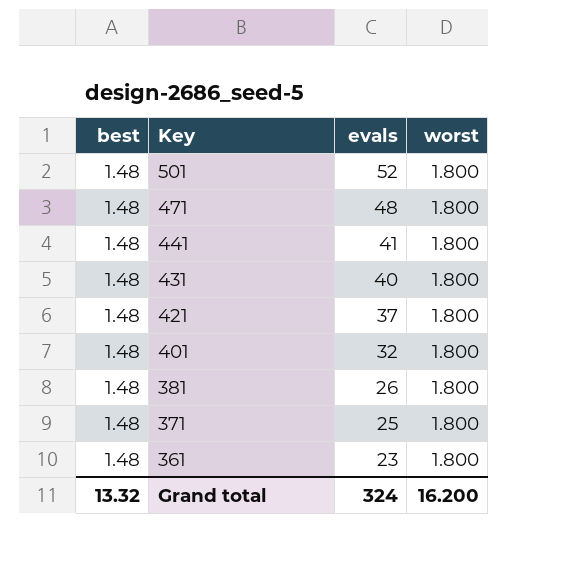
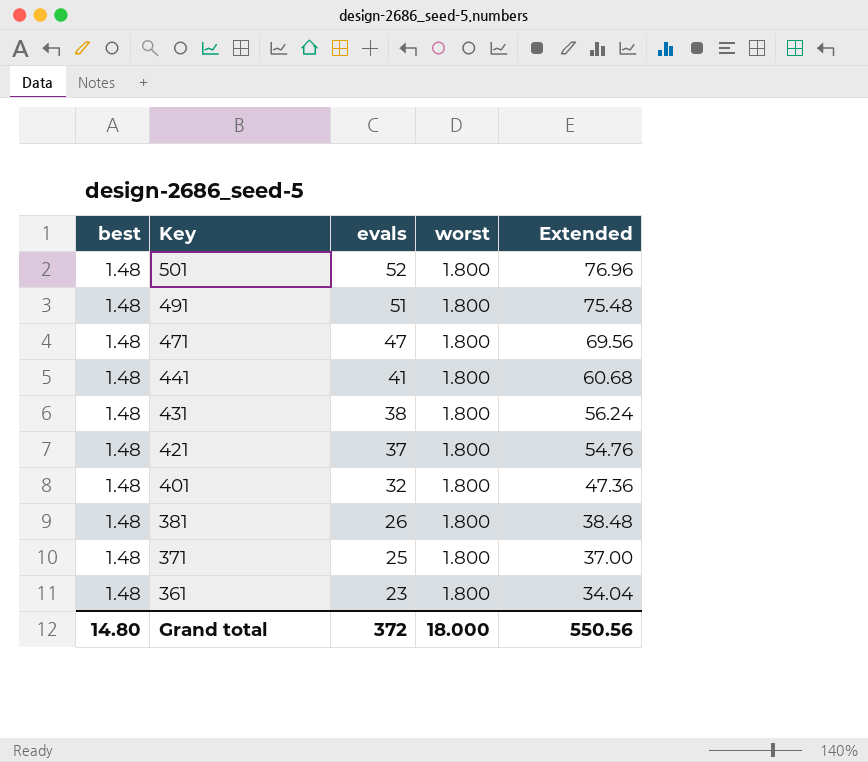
column Extended | formula: none -> [best] * [evals]
row 491: none -> 1.48 | 51 | 1.800 | 75.48
471 | evals: 48 -> 47
431 | evals: 40 -> 38
Grand total | best: 13.32 -> 14.80
Grand total | evals: 324 -> 372
Grand total | worst: 16.200 -> 18.000

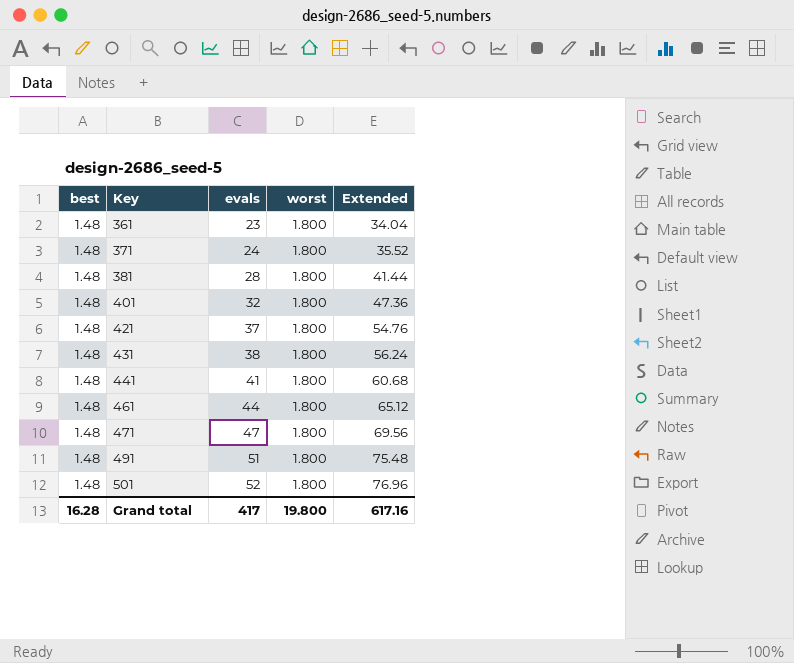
row order: Key descending -> Key ascending
371 | evals: 25 -> 24
371 | Extended: 37.00 -> 35.52
381 | evals: 26 -> 28
381 | Extended: 38.48 -> 41.44
row 461: none -> 1.48 | 44 | 1.800 | 65.12
Grand total | best: 14.80 -> 16.28
Grand total | evals: 372 -> 417
Grand total | worst: 18.000 -> 19.800
Grand total | Extended: 550.56 -> 617.16

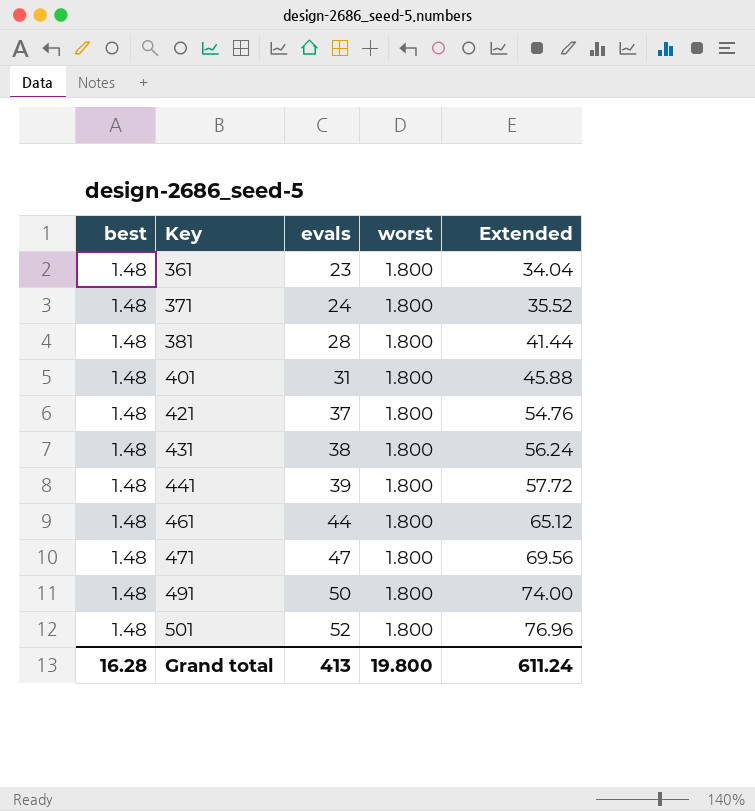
401 | evals: 32 -> 31
401 | Extended: 47.36 -> 45.88
441 | evals: 41 -> 39
441 | Extended: 60.68 -> 57.72
491 | evals: 51 -> 50
491 | Extended: 75.48 -> 74.00
Grand total | evals: 417 -> 413
Grand total | Extended: 617.16 -> 611.24

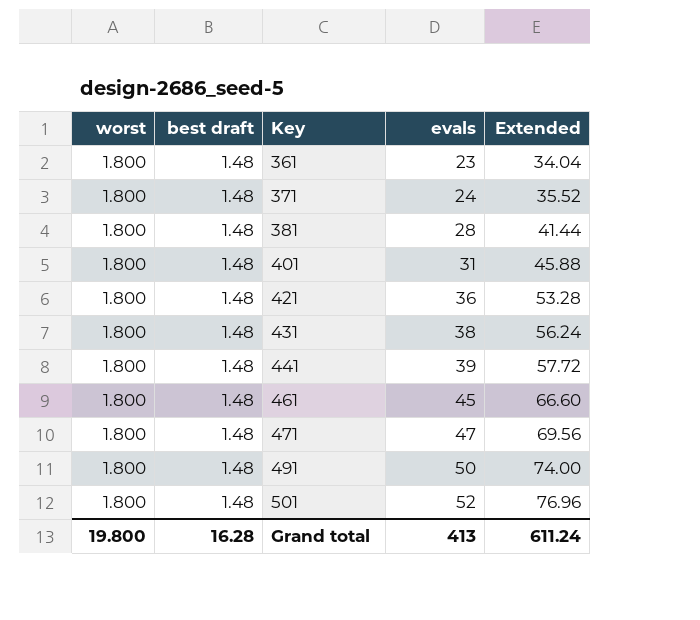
column worst | position: 4 -> 1
column name: best -> best draft
421 | evals: 37 -> 36
421 | Extended: 54.76 -> 53.28
461 | evals: 44 -> 45
461 | Extended: 65.12 -> 66.60

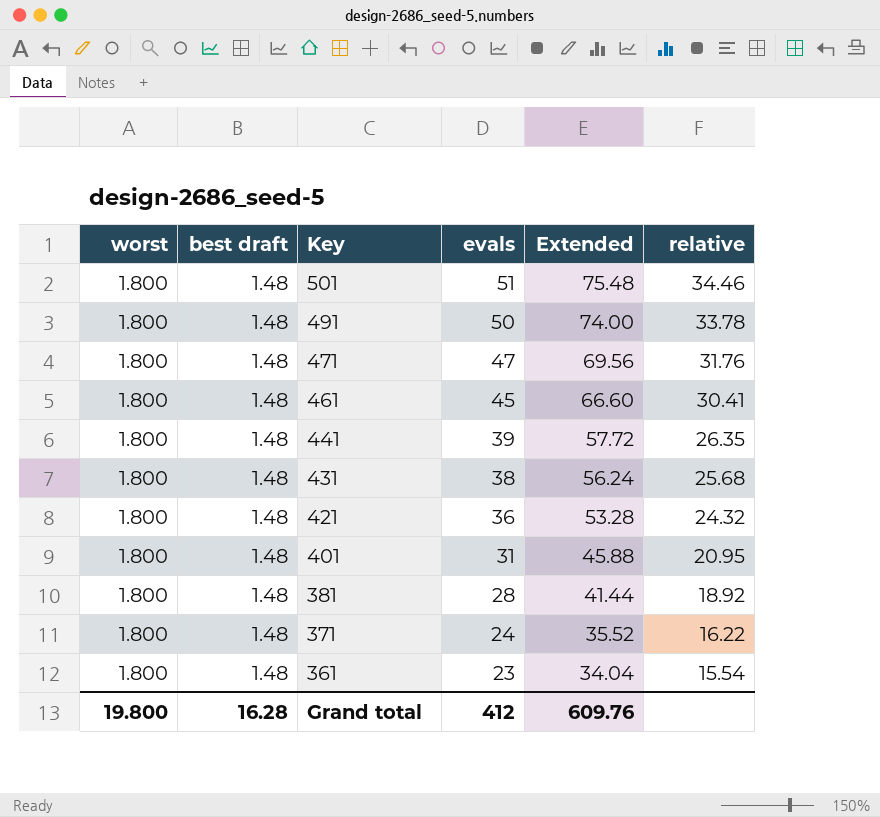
row order: Key ascending -> Key descending
column relative | formula: none -> [evals] / [best draft]
501 | evals: 52 -> 51
501 | Extended: 76.96 -> 75.48
Grand total | evals: 413 -> 412
Grand total | Extended: 611.24 -> 609.76

